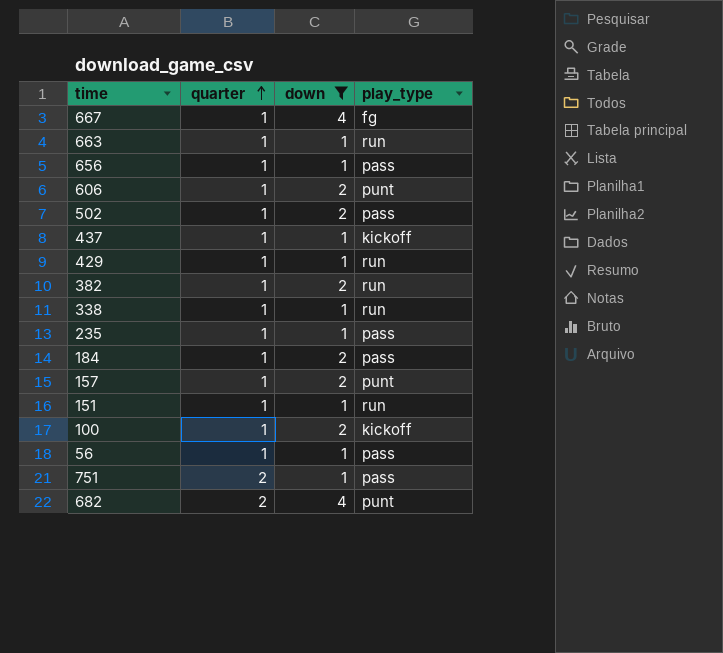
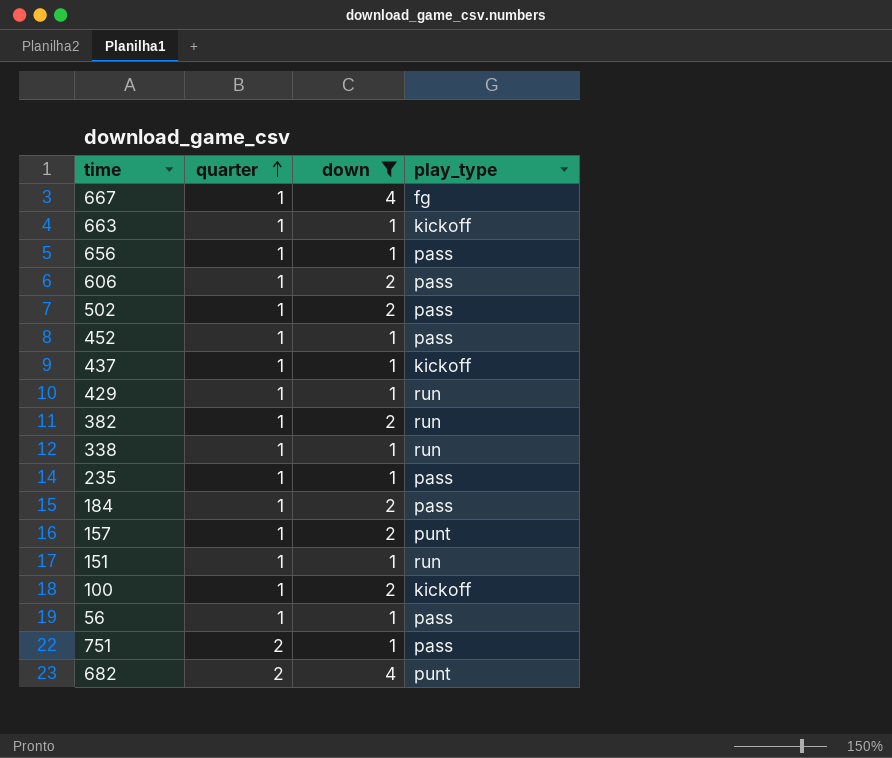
663 | play_type: run -> kickoff
606 | play_type: punt -> pass
row 452: none -> 1 | 1 | pass

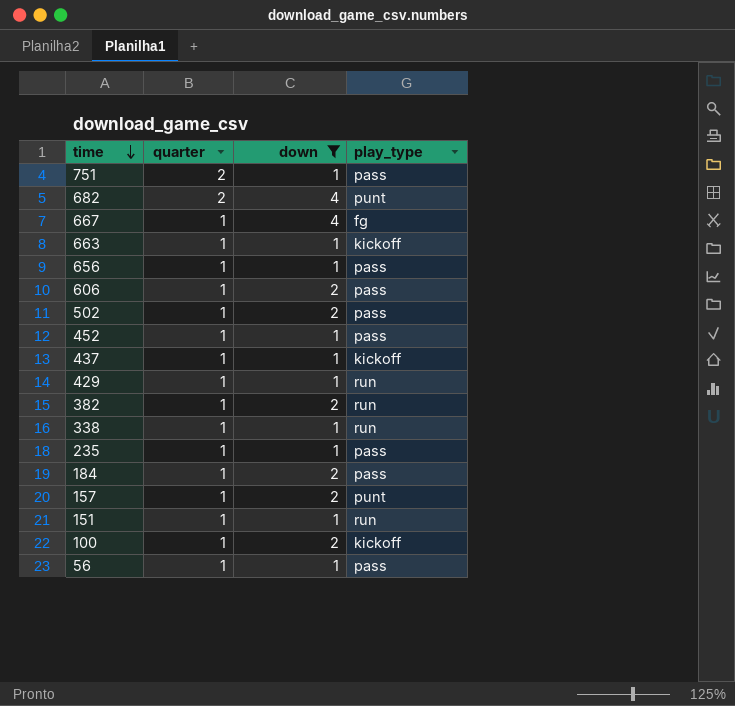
row order: quarter ascending -> time descending

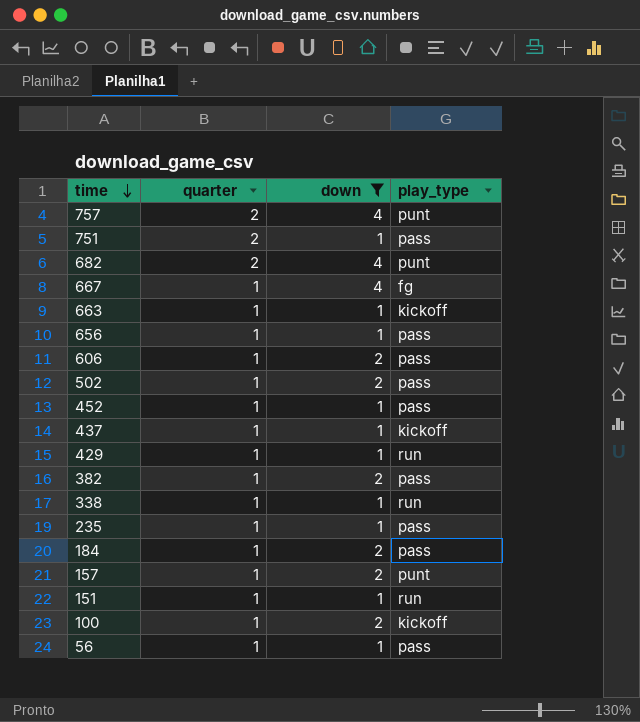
row 757: none -> 2 | 4 | punt
382 | play_type: run -> pass

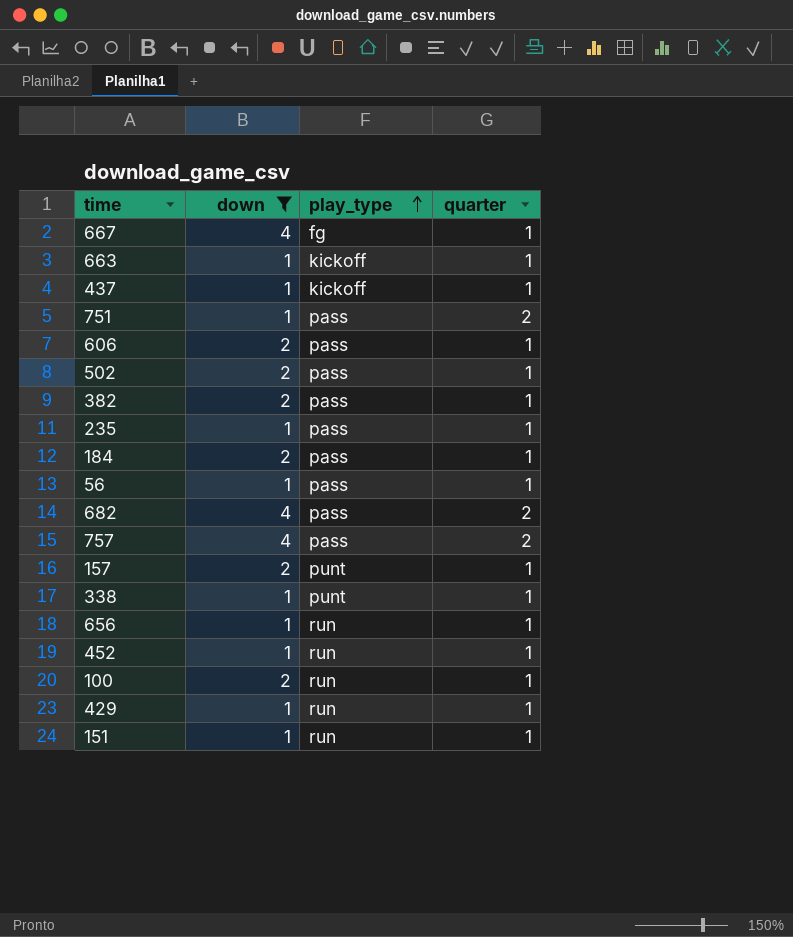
row order: time descending -> play_type ascending
column quarter | position: 2 -> 4
682 | play_type: punt -> pass
757 | play_type: punt -> pass
338 | play_type: run -> punt
656 | play_type: pass -> run
452 | play_type: pass -> run
100 | play_type: kickoff -> run

